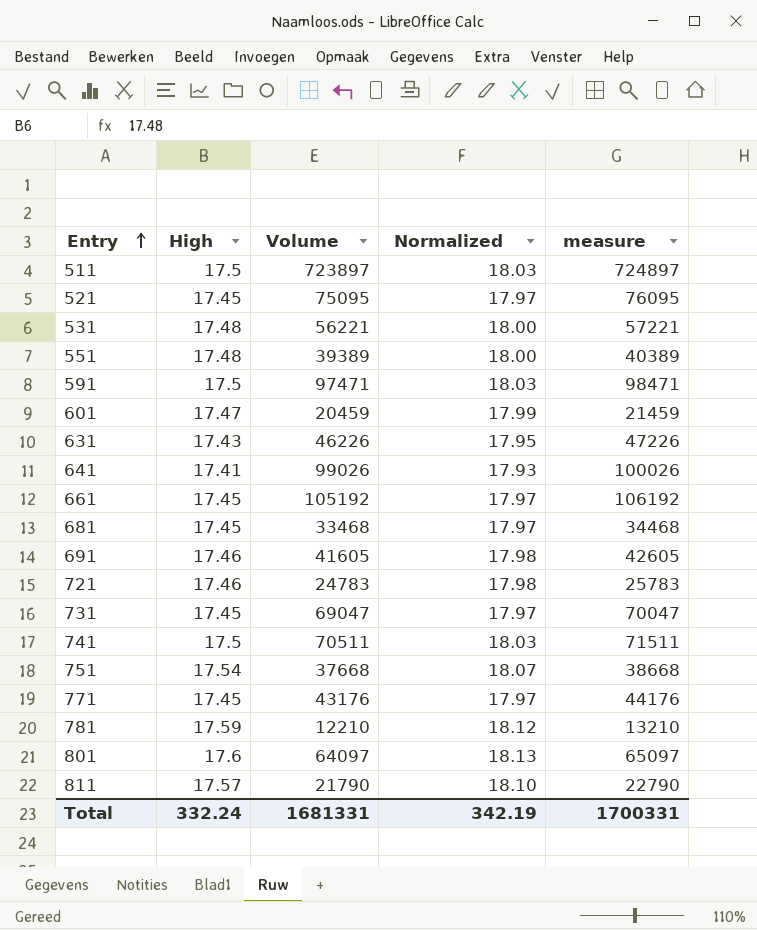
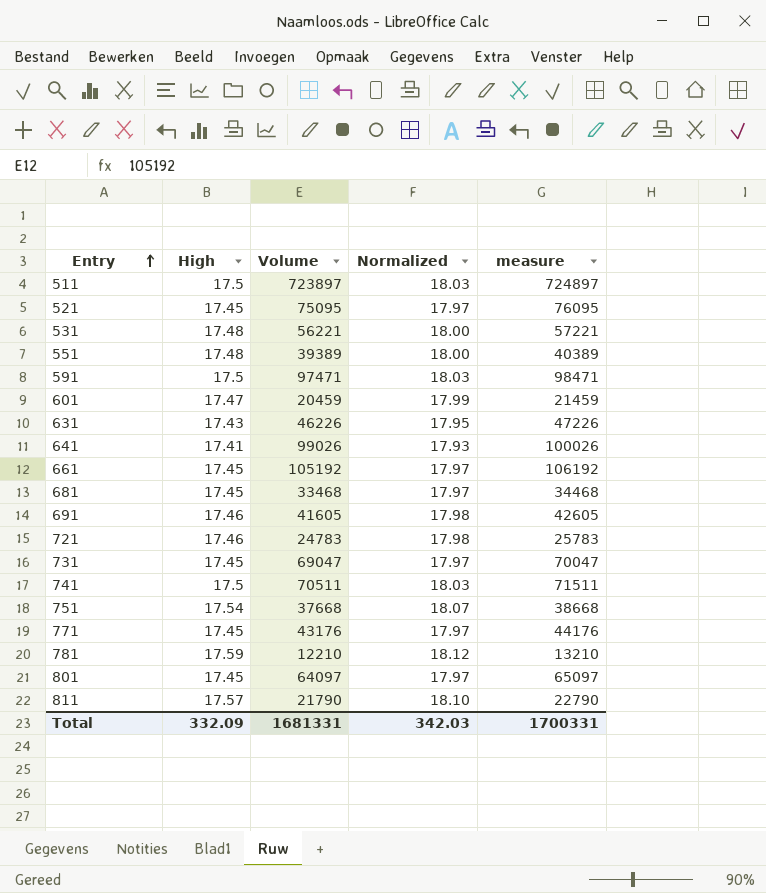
801 | High: 17.6 -> 17.45
801 | Normalized: 18.13 -> 17.97
Total | High: 332.24 -> 332.09
Total | Normalized: 342.19 -> 342.03

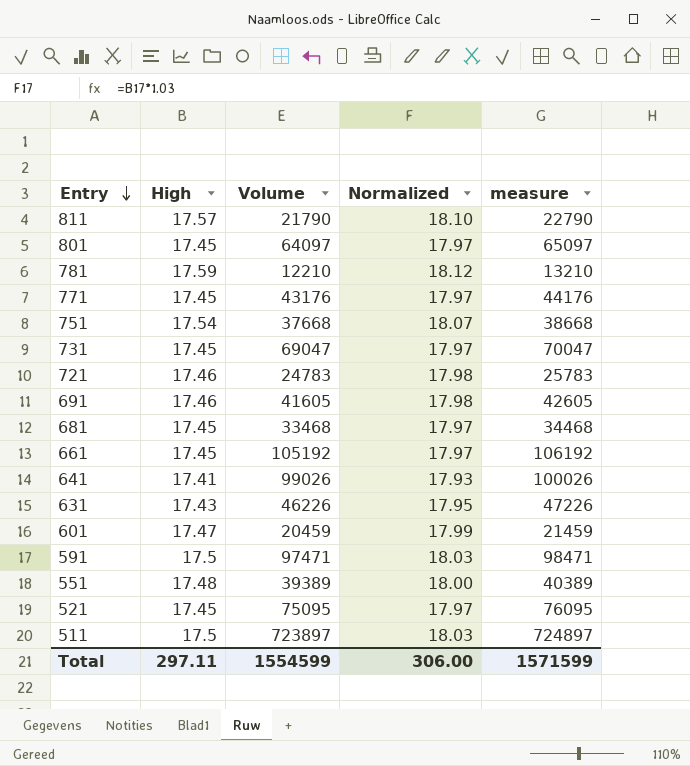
row order: Entry ascending -> Entry descending
row 531: 17.48 | 56221 | 18.00 | 57221 -> none
row 741: 17.5 | 70511 | 18.03 | 71511 -> none
Total | High: 332.09 -> 297.11
Total | Volume: 1681331 -> 1554599
Total | Normalized: 342.03 -> 306.00
Total | measure: 1700331 -> 1571599

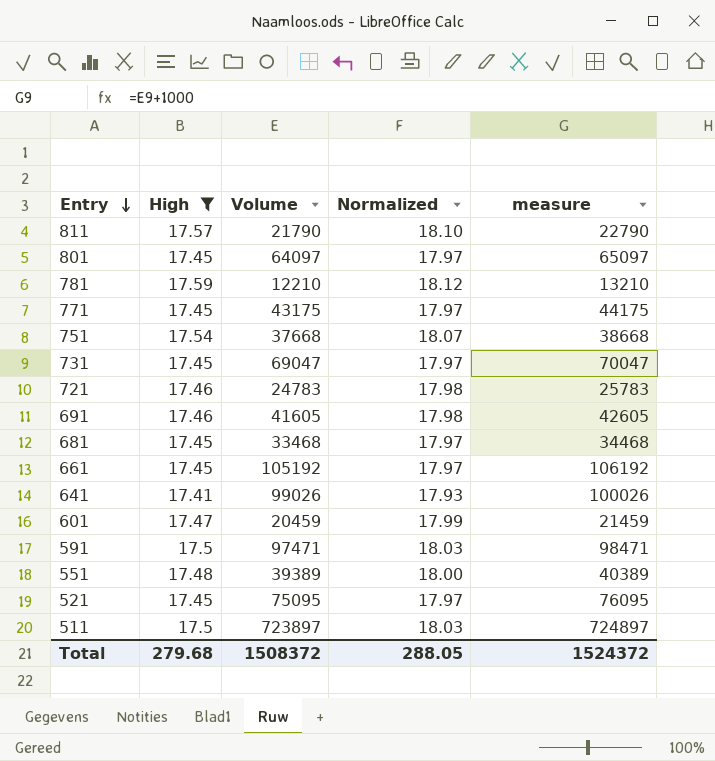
filter: none -> High != 17.43
771 | Volume: 43176 -> 43175
771 | measure: 44176 -> 44175
Total | High: 297.11 -> 279.68
Total | Volume: 1554599 -> 1508372
Total | Normalized: 306.00 -> 288.05
Total | measure: 1571599 -> 1524372

